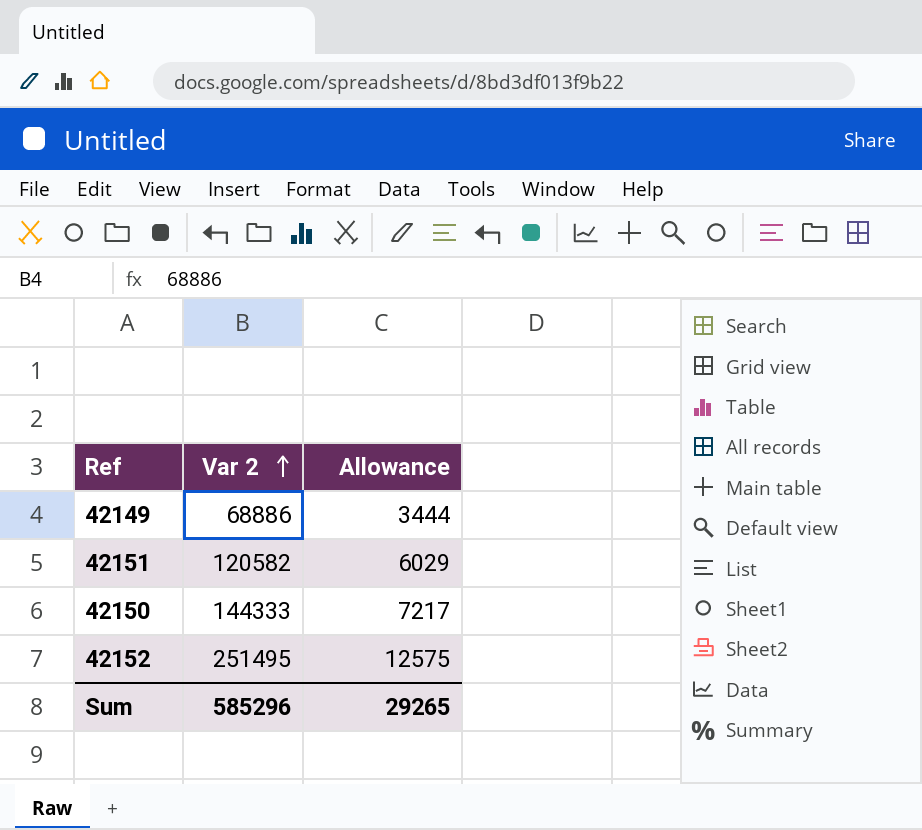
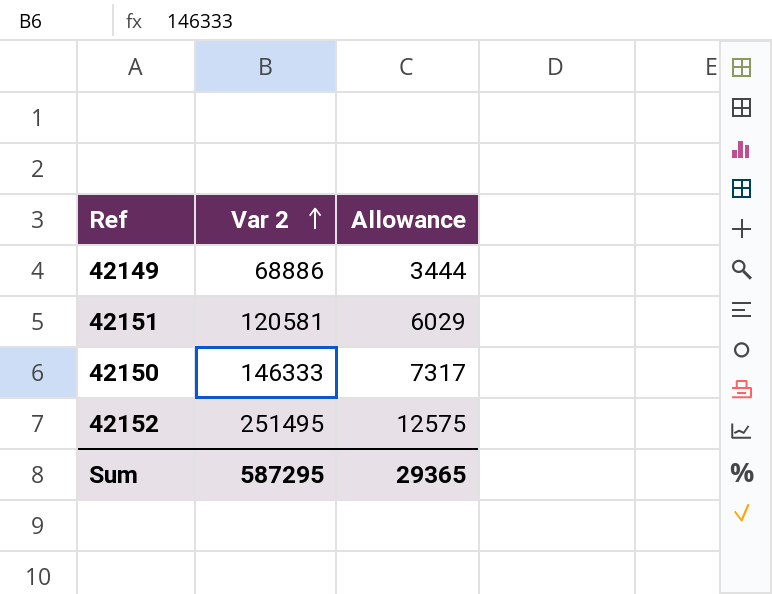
42151 | Var 2: 120582 -> 120581
42150 | Var 2: 144333 -> 146333
42150 | Allowance: 7217 -> 7317
Sum | Var 2: 585296 -> 587295
Sum | Allowance: 29265 -> 29365

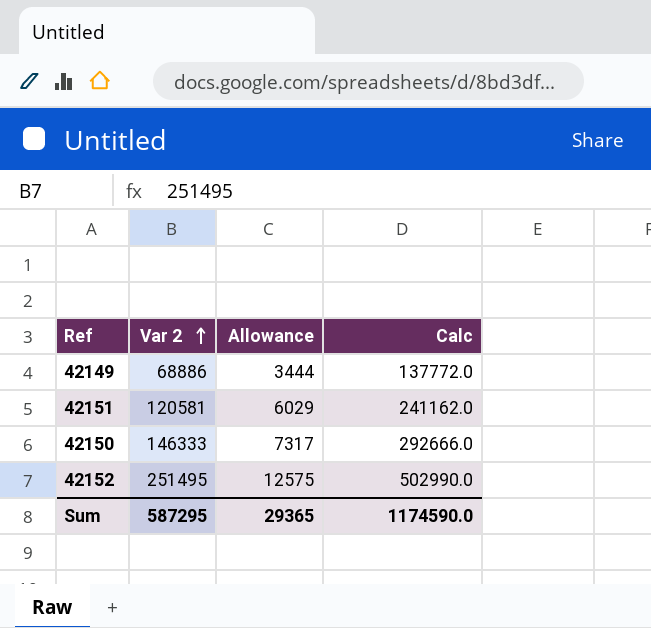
column Calc | formula: none -> [Var 2] * 2

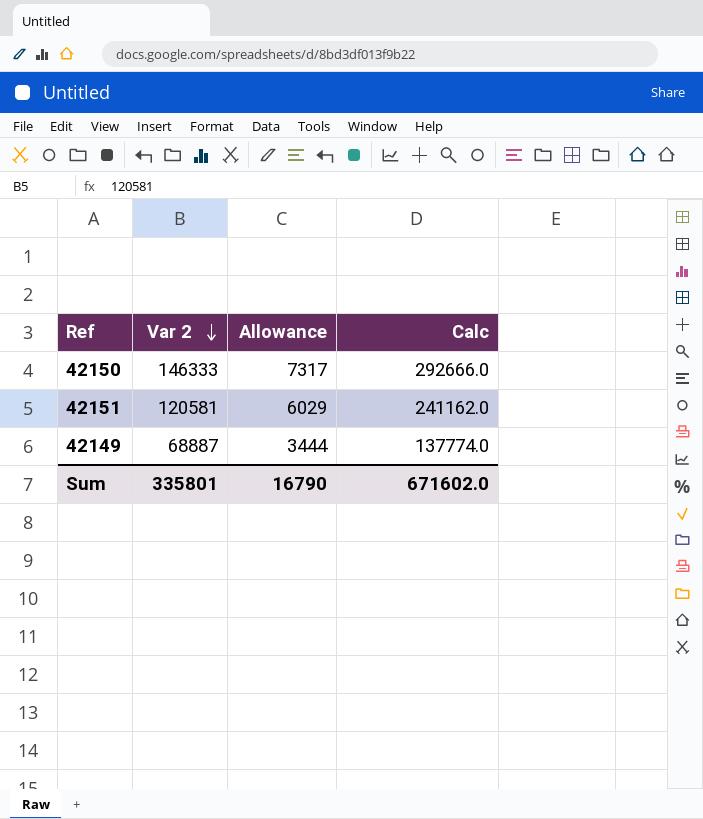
row order: Var 2 ascending -> Var 2 descending
row 42152: 251495 | 12575 | 502990.0 -> none
42149 | Var 2: 68886 -> 68887
42149 | Calc: 137772.0 -> 137774.0
Sum | Var 2: 587295 -> 335801
Sum | Allowance: 29365 -> 16790
Sum | Calc: 1174590.0 -> 671602.0

